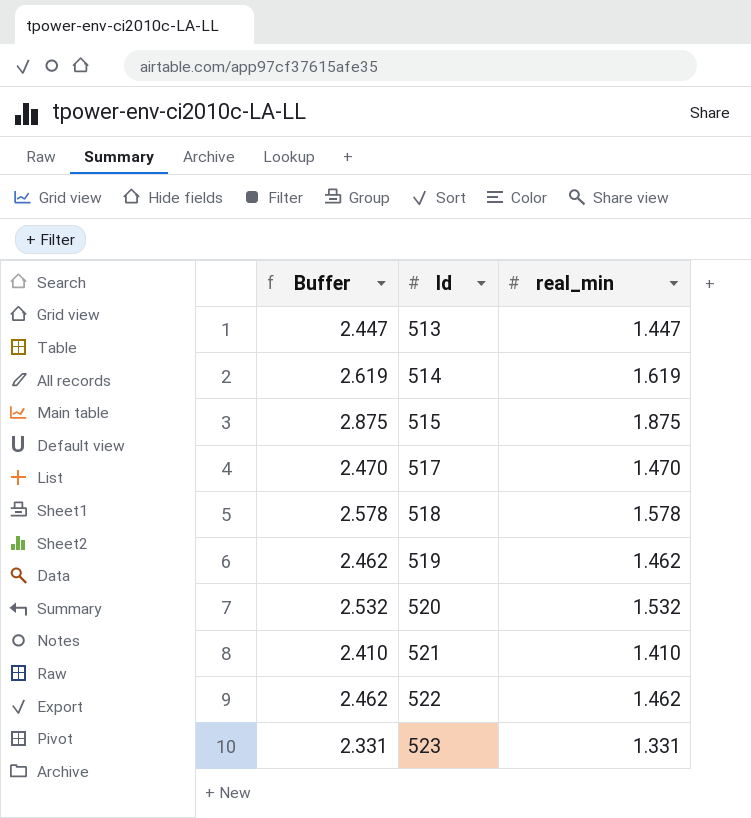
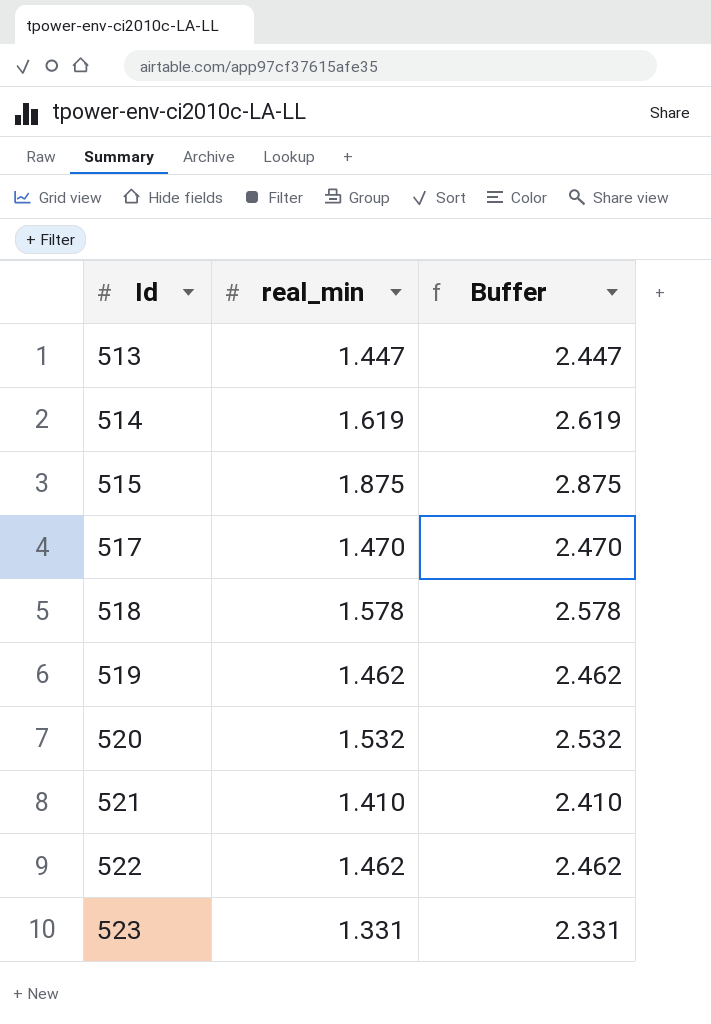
column Buffer | position: 1 -> 3

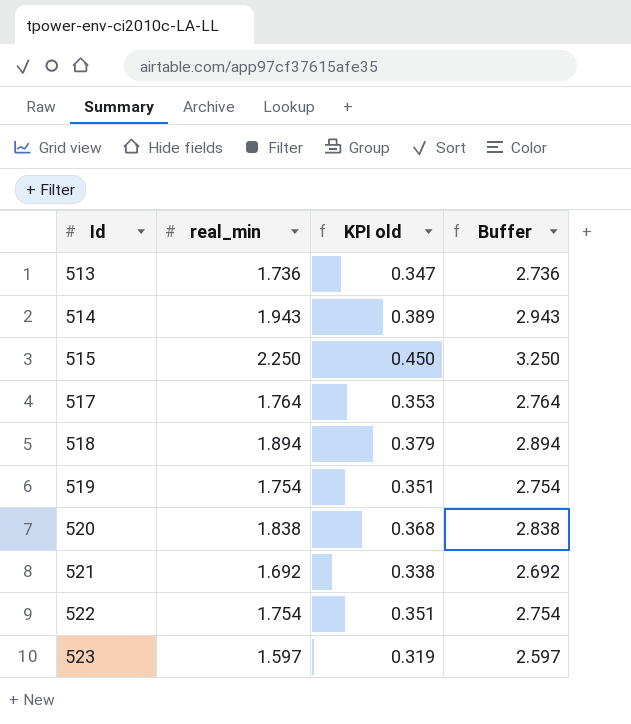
column KPI old | formula: none -> [real_min] * 0.2
513 | real_min: 1.447 -> 1.736
513 | Buffer: 2.447 -> 2.736
514 | real_min: 1.619 -> 1.943
514 | Buffer: 2.619 -> 2.943
515 | real_min: 1.875 -> 2.250
515 | Buffer: 2.875 -> 3.250
517 | real_min: 1.470 -> 1.764
517 | Buffer: 2.470 -> 2.764
518 | real_min: 1.578 -> 1.894
518 | Buffer: 2.578 -> 2.894
519 | real_min: 1.462 -> 1.754
519 | Buffer: 2.462 -> 2.754
520 | real_min: 1.532 -> 1.838
520 | Buffer: 2.532 -> 2.838
521 | real_min: 1.410 -> 1.692
521 | Buffer: 2.410 -> 2.692
522 | real_min: 1.462 -> 1.754
522 | Buffer: 2.462 -> 2.754
523 | real_min: 1.331 -> 1.597
523 | Buffer: 2.331 -> 2.597

